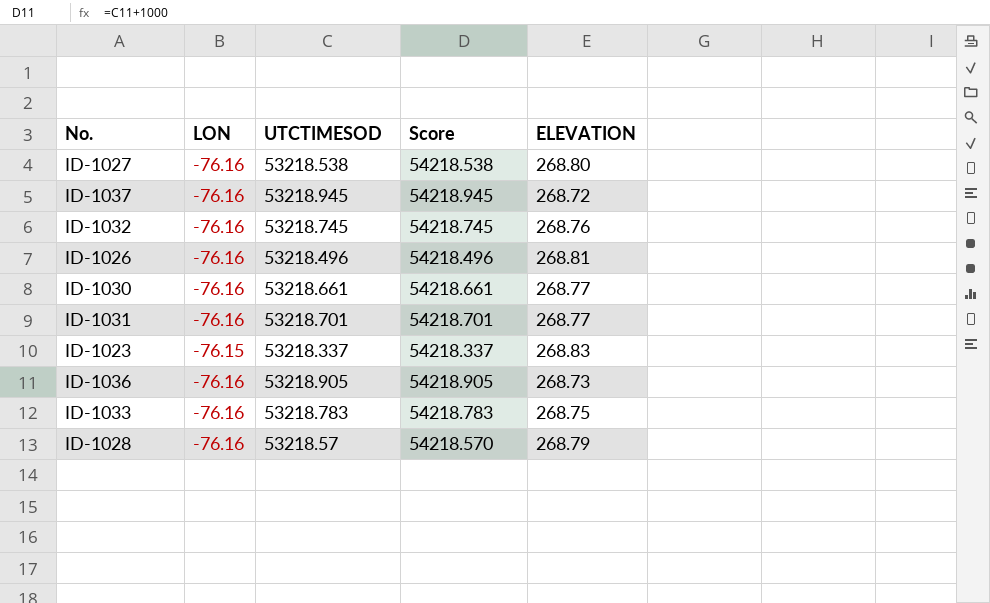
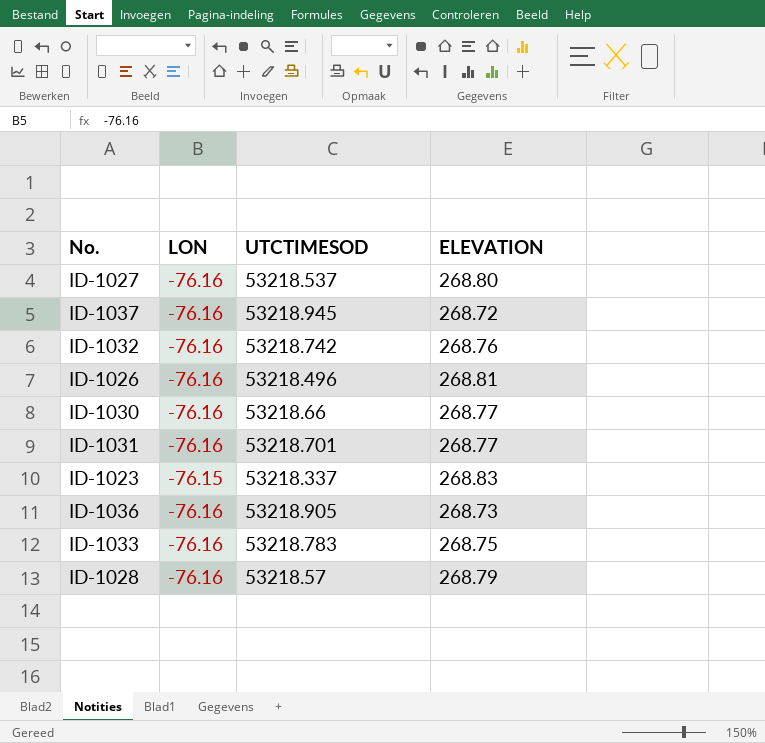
column Score | formula: [UTCTIMESOD] + 1000 -> none
ID-1027 | UTCTIMESOD: 53218.538 -> 53218.537
ID-1032 | UTCTIMESOD: 53218.745 -> 53218.742
ID-1030 | UTCTIMESOD: 53218.661 -> 53218.66

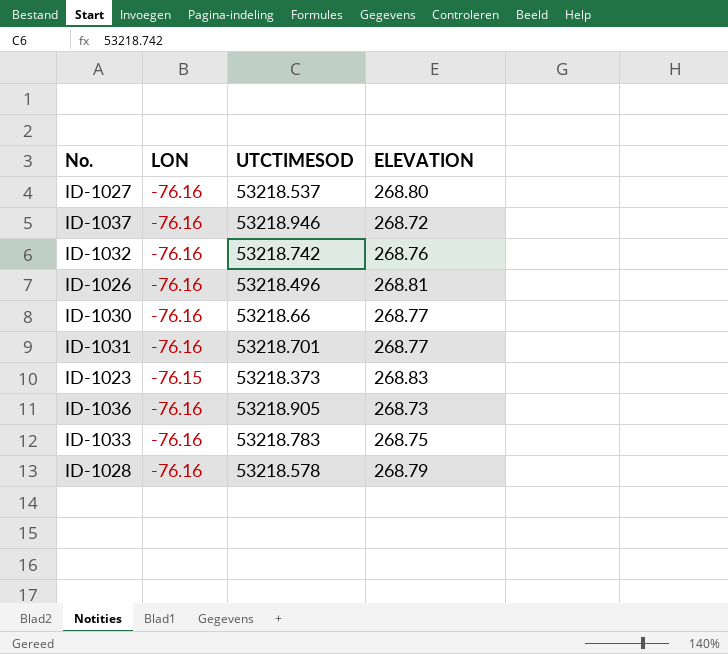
ID-1037 | UTCTIMESOD: 53218.945 -> 53218.946
ID-1023 | UTCTIMESOD: 53218.337 -> 53218.373
ID-1028 | UTCTIMESOD: 53218.57 -> 53218.578

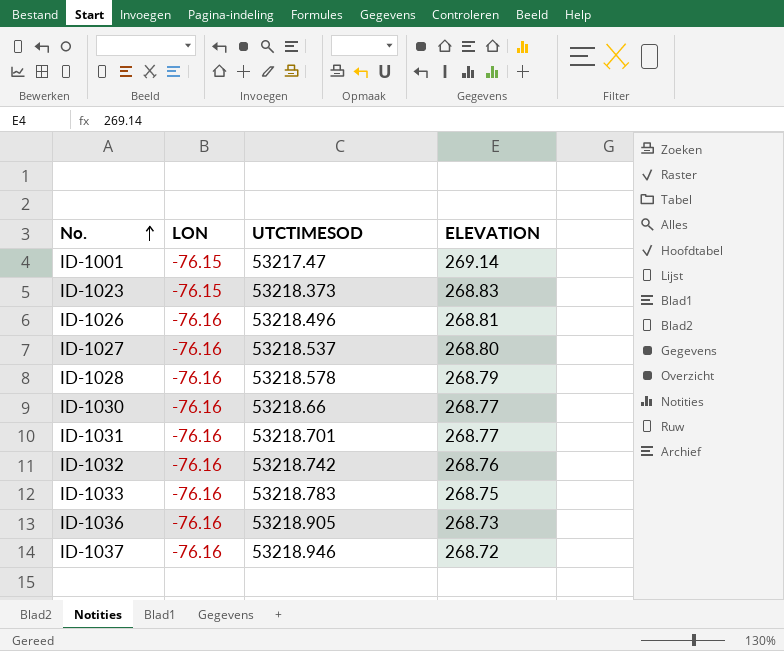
row order: none -> No. ascending
row ID-1001: none -> -76.15 | 53217.47 | 269.14

